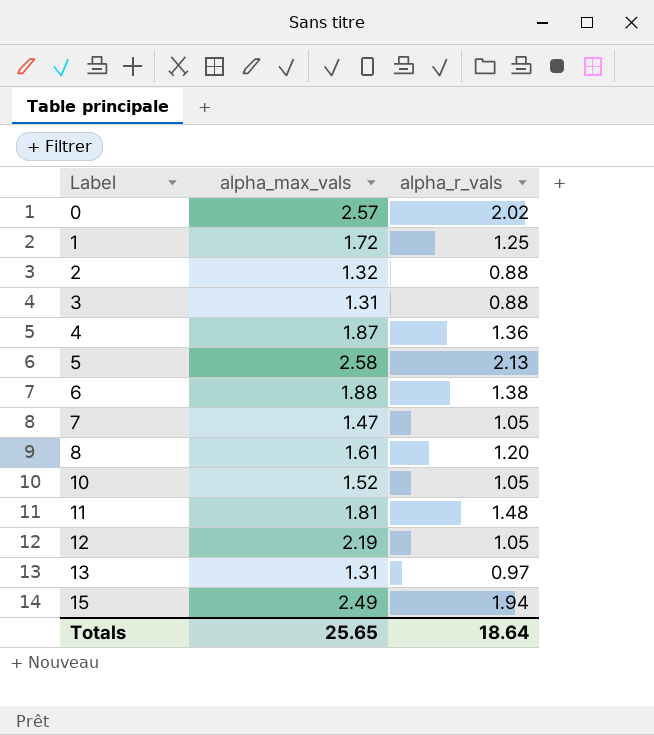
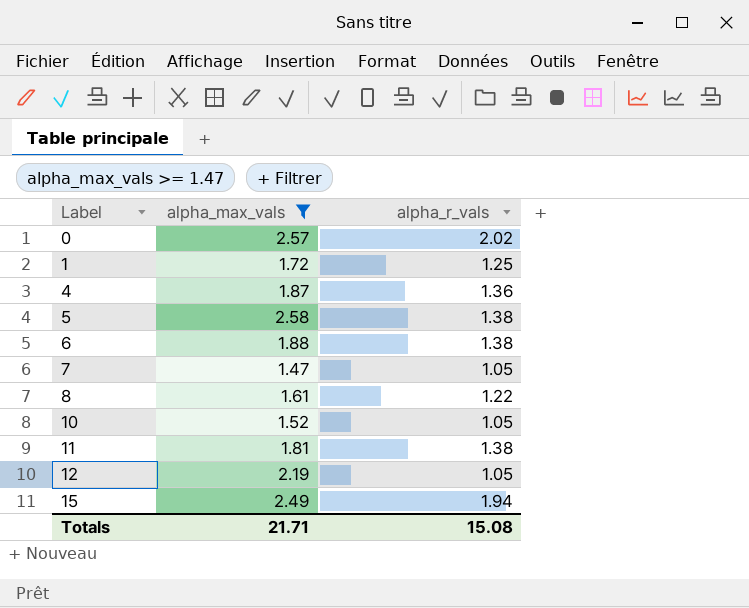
filter: none -> alpha_max_vals >= 1.47
5 | alpha_r_vals: 2.13 -> 1.38
8 | alpha_r_vals: 1.20 -> 1.22
11 | alpha_r_vals: 1.48 -> 1.38
Totals | alpha_max_vals: 25.65 -> 21.71
Totals | alpha_r_vals: 18.64 -> 15.08

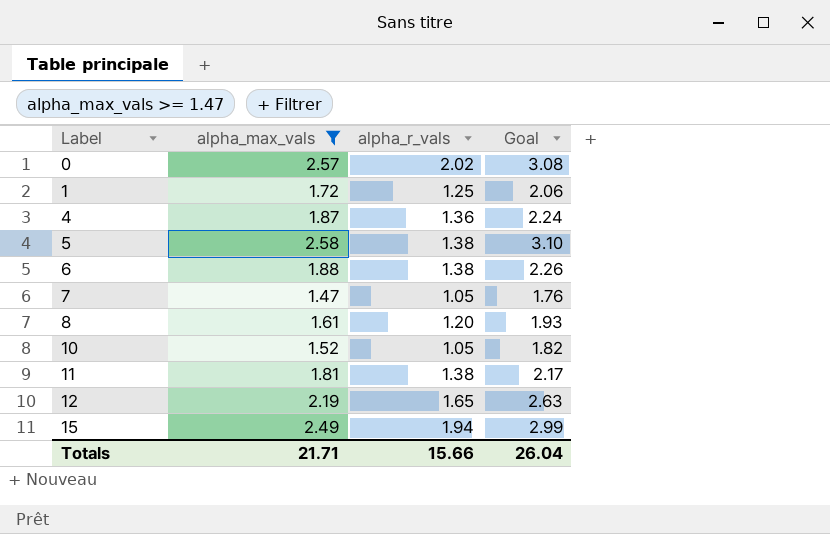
column Goal | formula: none -> [alpha_max_vals] * 1.2
8 | alpha_r_vals: 1.22 -> 1.20
12 | alpha_r_vals: 1.05 -> 1.65
Totals | alpha_r_vals: 15.08 -> 15.66

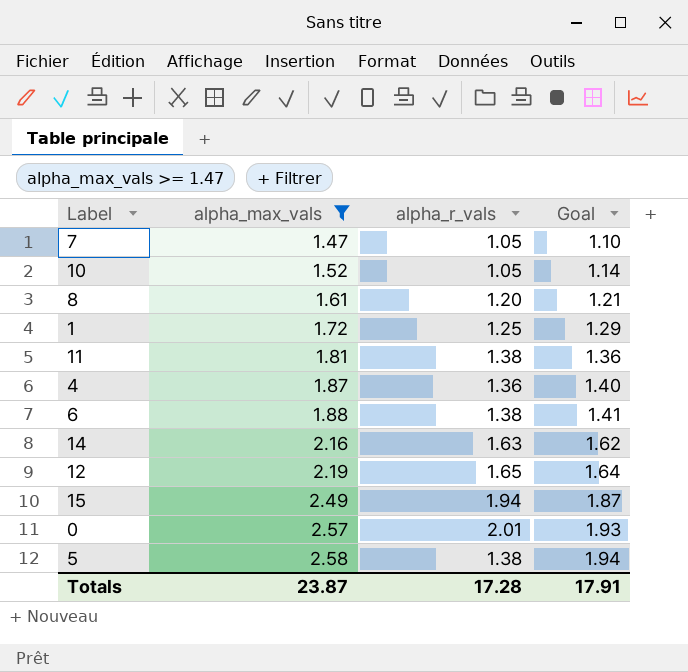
row order: Label ascending -> alpha_max_vals ascending
column Goal | formula: [alpha_max_vals] * 1.2 -> [alpha_max_vals] * 0.75
row 14: none -> 2.16 | 1.63 | 1.62
0 | alpha_r_vals: 2.02 -> 2.01
Totals | alpha_max_vals: 21.71 -> 23.87
Totals | alpha_r_vals: 15.66 -> 17.28
Totals | Goal: 26.04 -> 17.91

